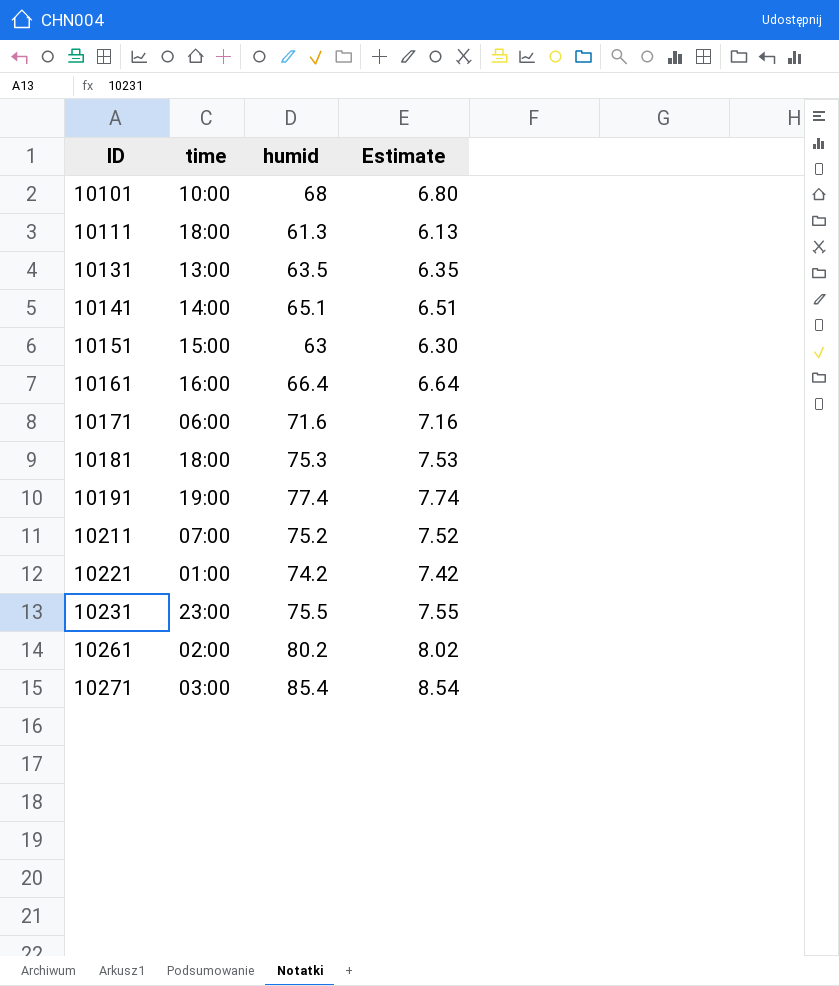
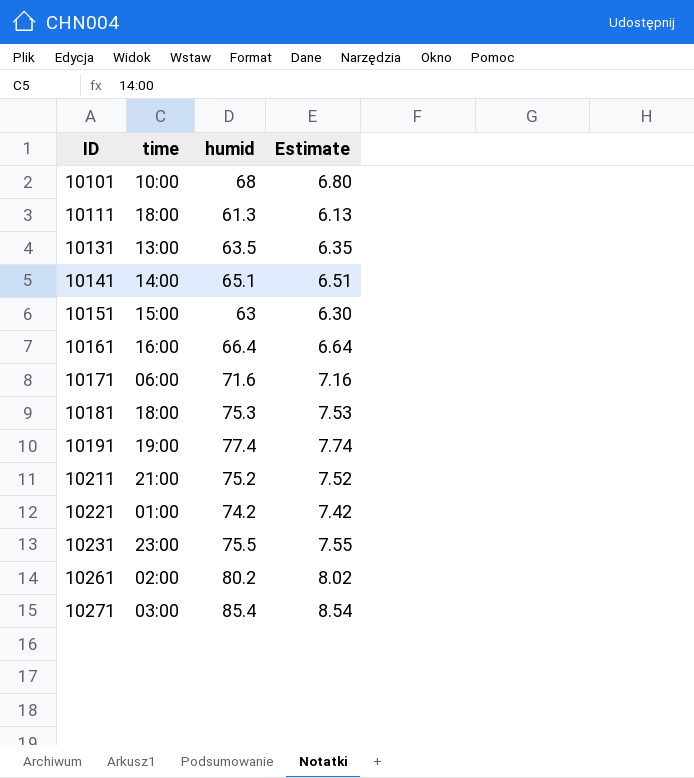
10211 | time: 07:00 -> 21:00

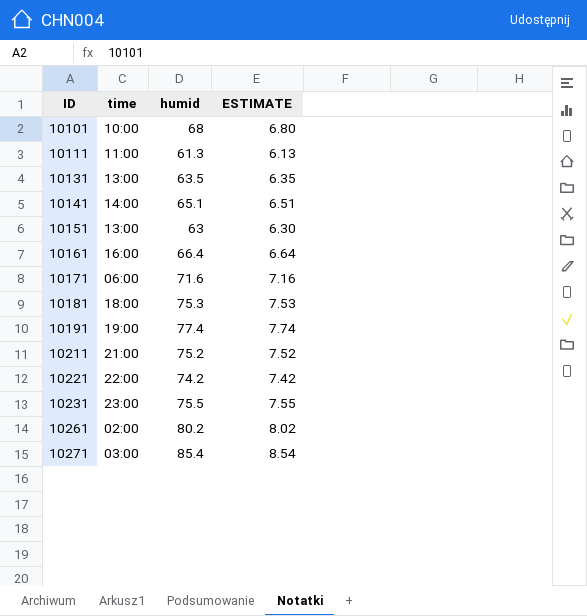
column name: Estimate -> ESTIMATE
10111 | time: 18:00 -> 11:00
10151 | time: 15:00 -> 13:00
10221 | time: 01:00 -> 22:00

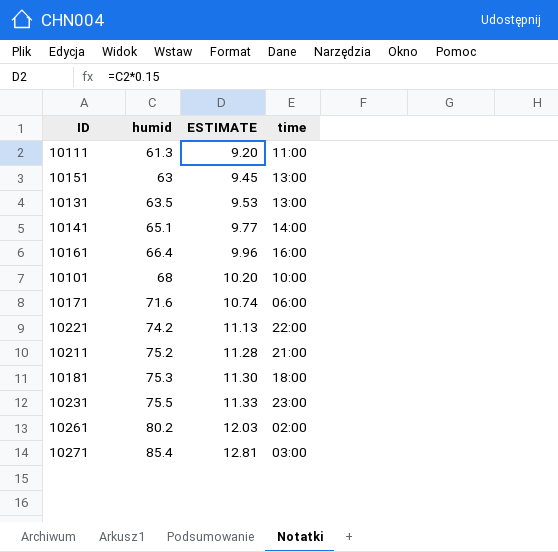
row order: ID ascending -> humid ascending
column ESTIMATE | formula: [humid] * 0.1 -> [humid] * 0.15
column time | position: 2 -> 4
row 10191: 19:00 | 77.4 | 7.74 -> none

